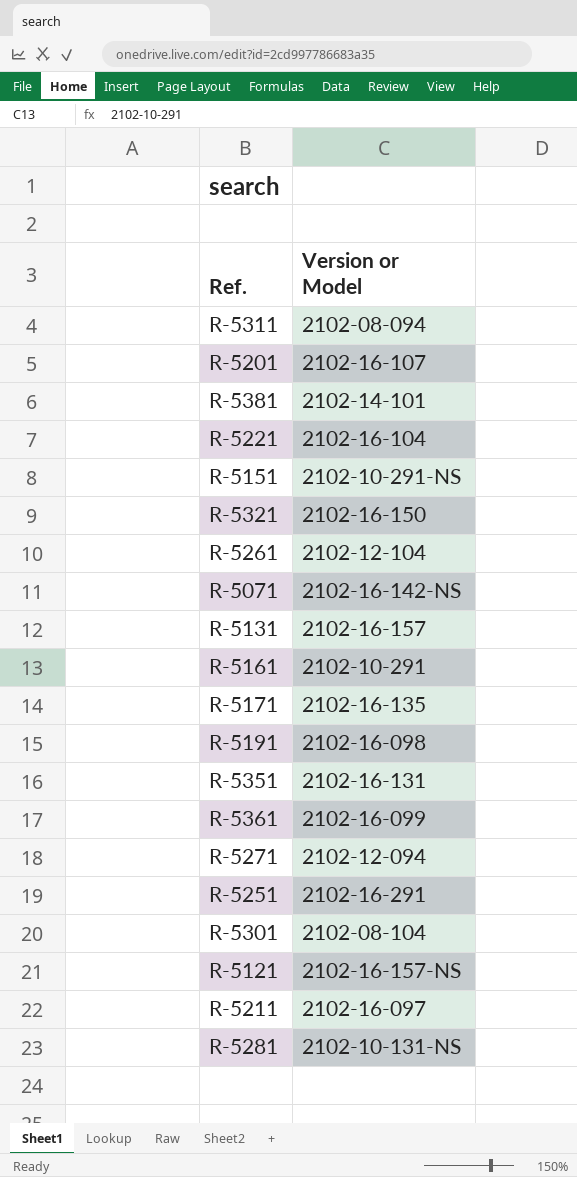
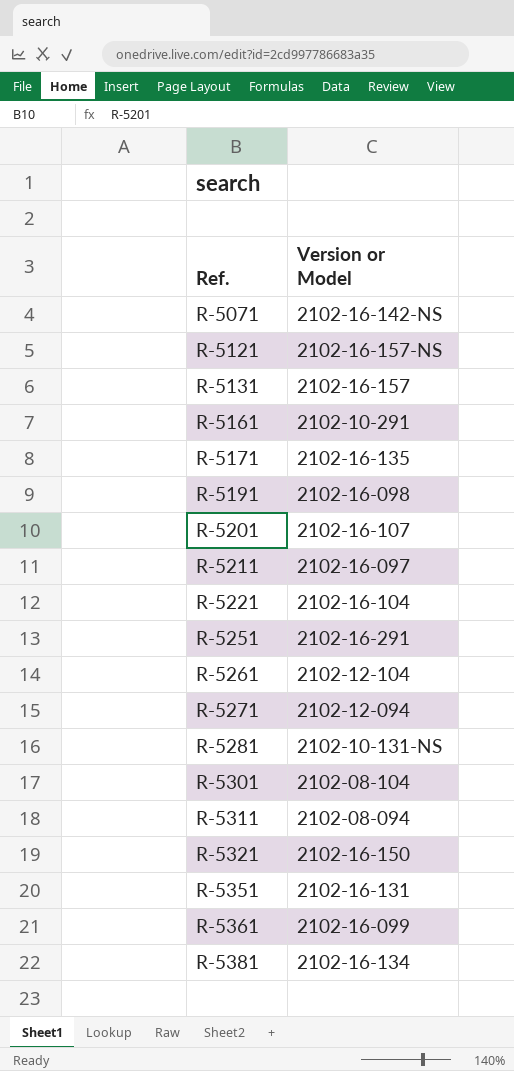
row order: none -> Ref. ascending
row R-5151: 2102-10-291-NS -> none
R-5381 | Version or Model: 2102-14-101 -> 2102-16-134

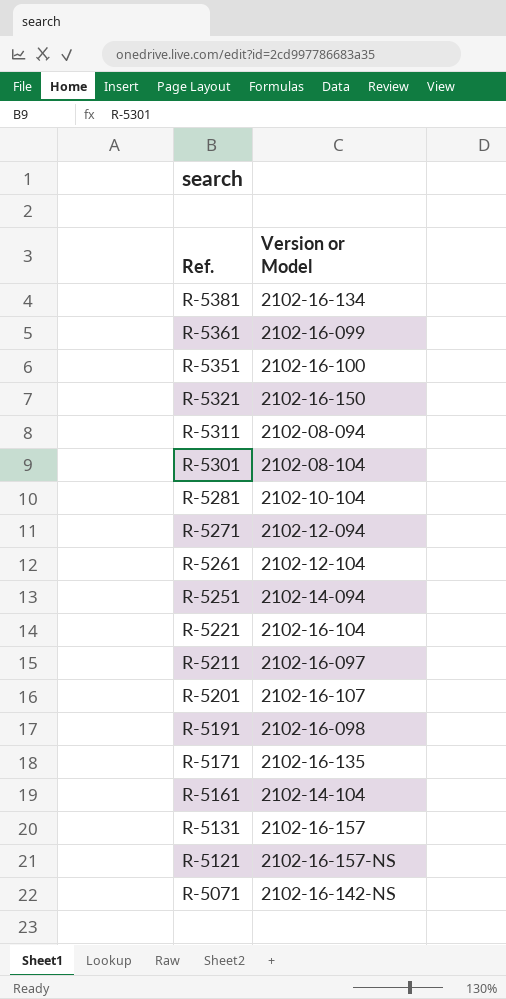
row order: Ref. ascending -> Ref. descending
R-5351 | Version or Model: 2102-16-131 -> 2102-16-100
R-5281 | Version or Model: 2102-10-131-NS -> 2102-10-104
R-5251 | Version or Model: 2102-16-291 -> 2102-14-094
R-5161 | Version or Model: 2102-10-291 -> 2102-14-104

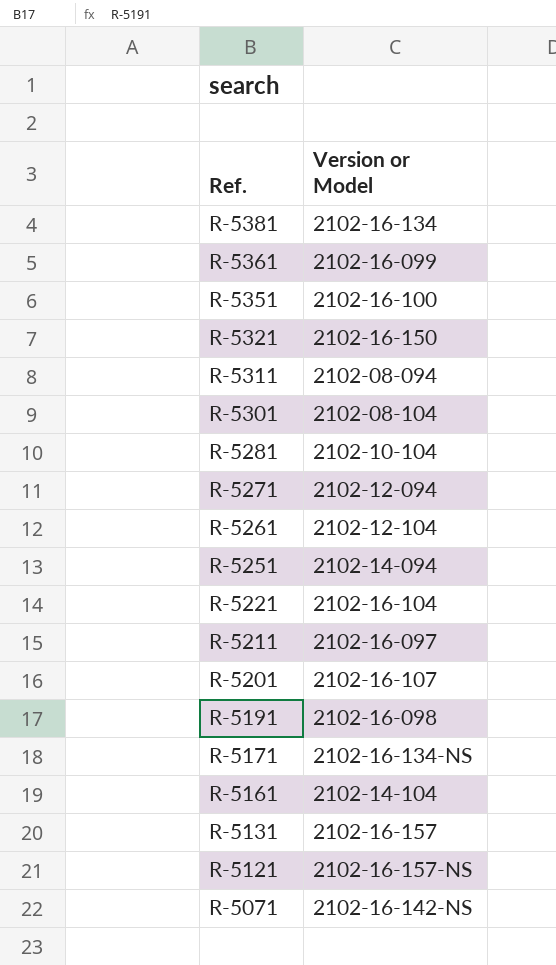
R-5171 | Version or Model: 2102-16-135 -> 2102-16-134-NS

